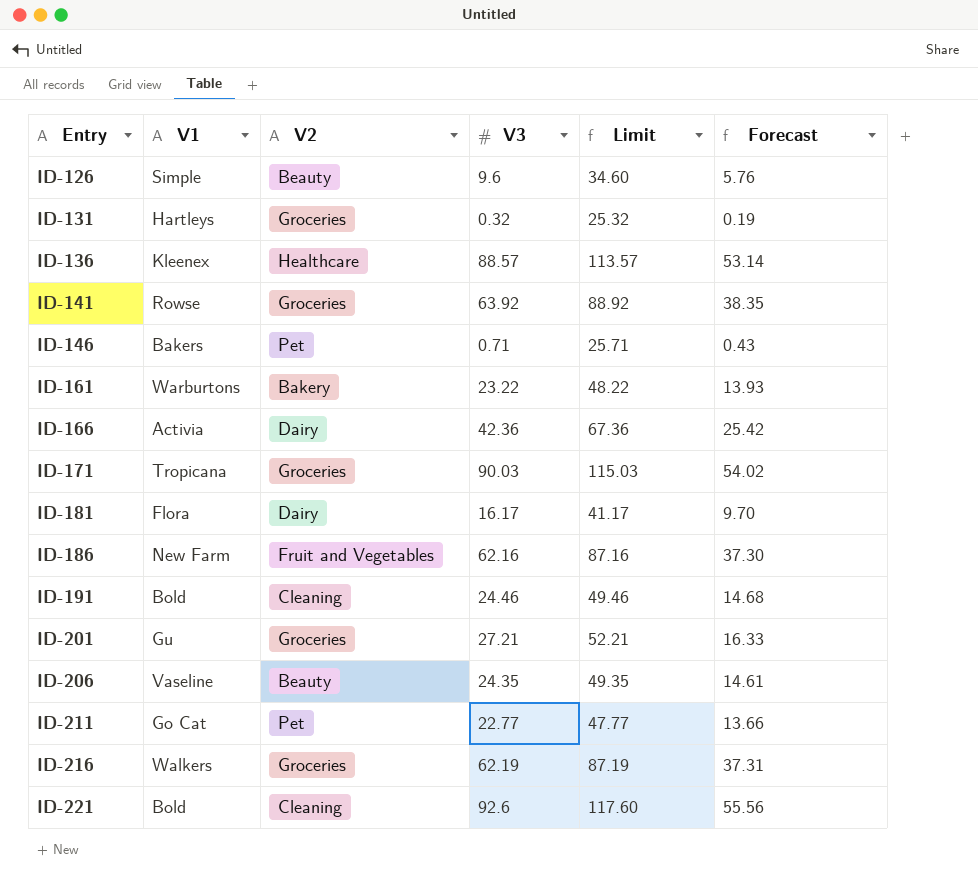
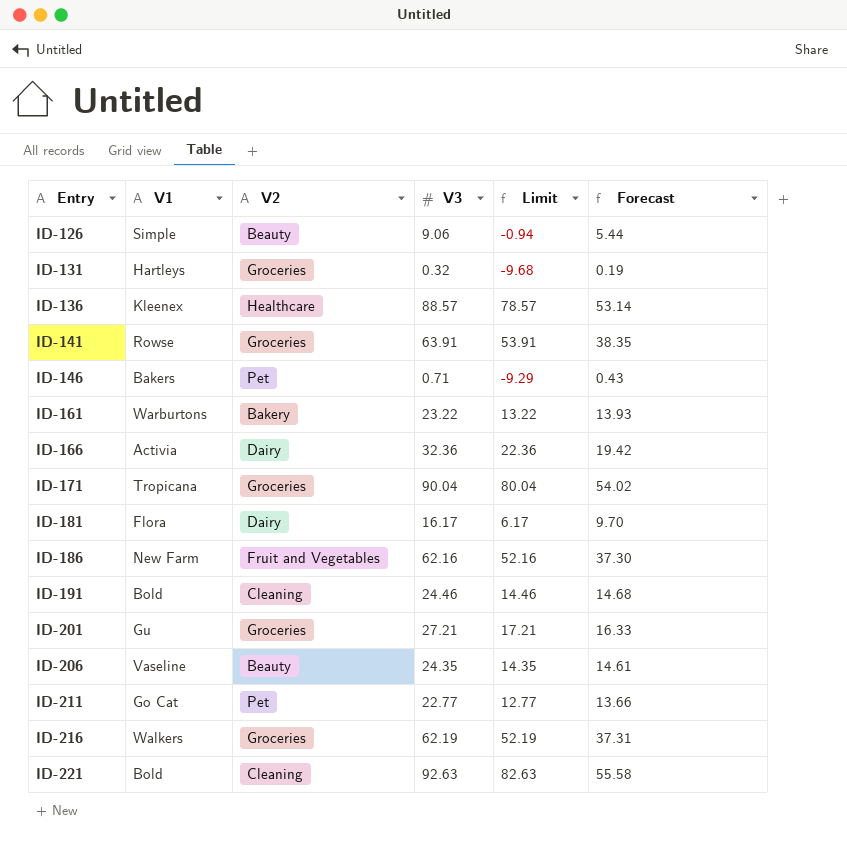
column Limit | formula: [V3] + 25 -> [V3] - 10
ID-126 | V3: 9.6 -> 9.06
ID-126 | Forecast: 5.76 -> 5.44
ID-141 | V3: 63.92 -> 63.91
ID-166 | V3: 42.36 -> 32.36
ID-166 | Forecast: 25.42 -> 19.42
ID-171 | V3: 90.03 -> 90.04
ID-221 | V3: 92.6 -> 92.63
ID-221 | Forecast: 55.56 -> 55.58

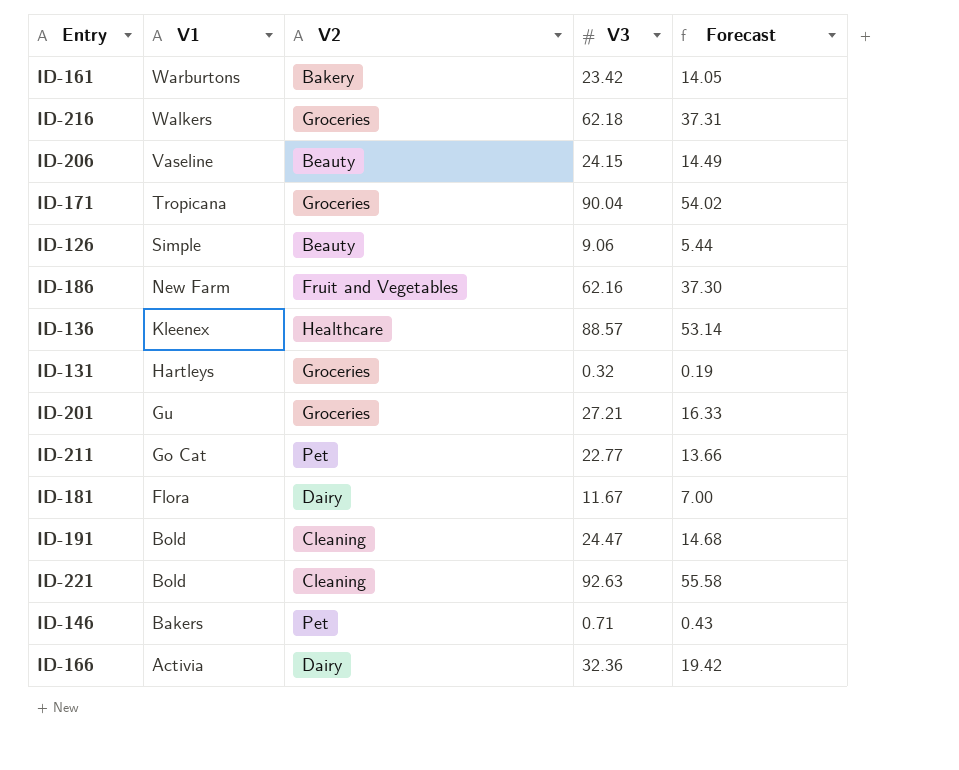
row order: Entry ascending -> V1 descending
column Limit | formula: [V3] - 10 -> none
row ID-141: Rowse | Groceries | 63.91 | 53.91 | 38.35 -> none
ID-161 | V3: 23.22 -> 23.42
ID-161 | Forecast: 13.93 -> 14.05
ID-216 | V3: 62.19 -> 62.18
ID-206 | V3: 24.35 -> 24.15
ID-206 | Forecast: 14.61 -> 14.49
ID-181 | V3: 16.17 -> 11.67
ID-181 | Forecast: 9.70 -> 7.00
ID-191 | V3: 24.46 -> 24.47

